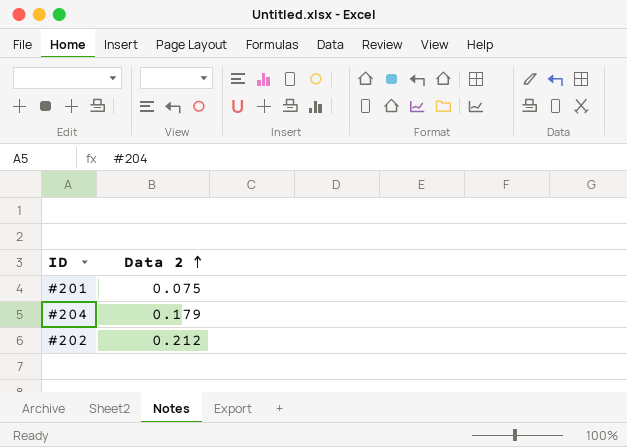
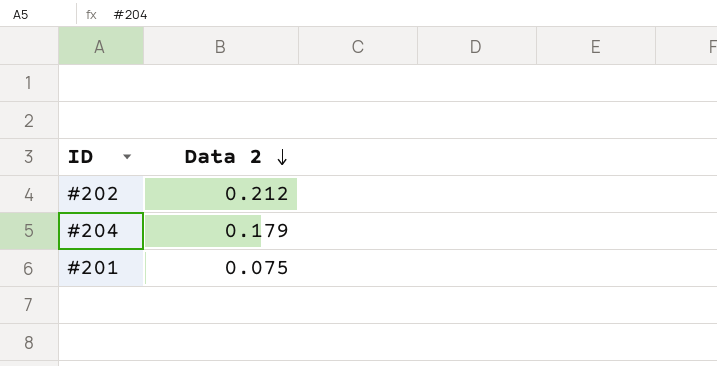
row order: Data 2 ascending -> Data 2 descending

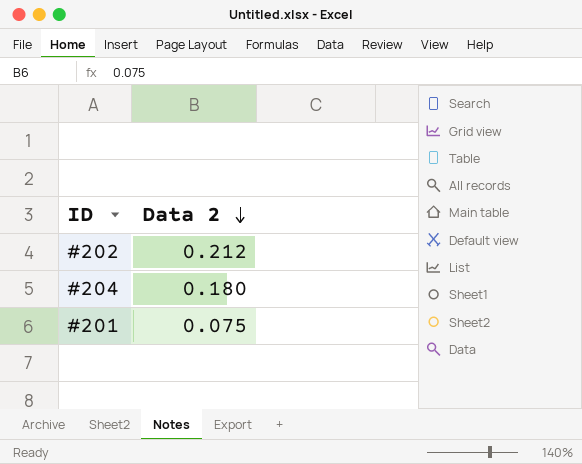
#204 | Data 2: 0.179 -> 0.180

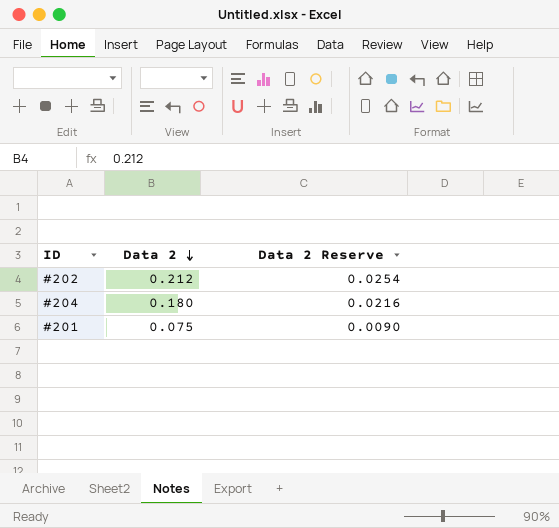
column Data 2 Reserve | formula: none -> [Data 2] * 0.12

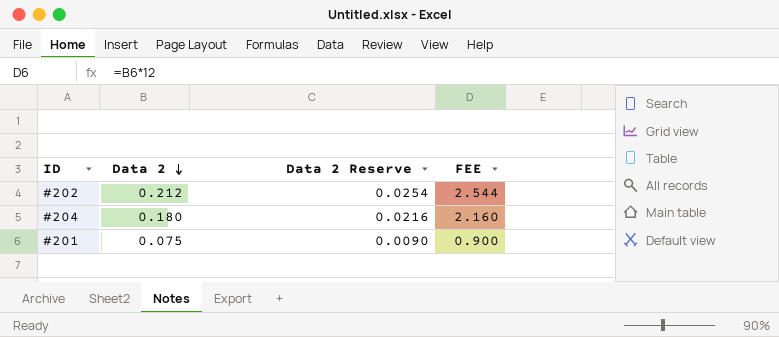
column FEE | formula: none -> [Data 2] * 12

